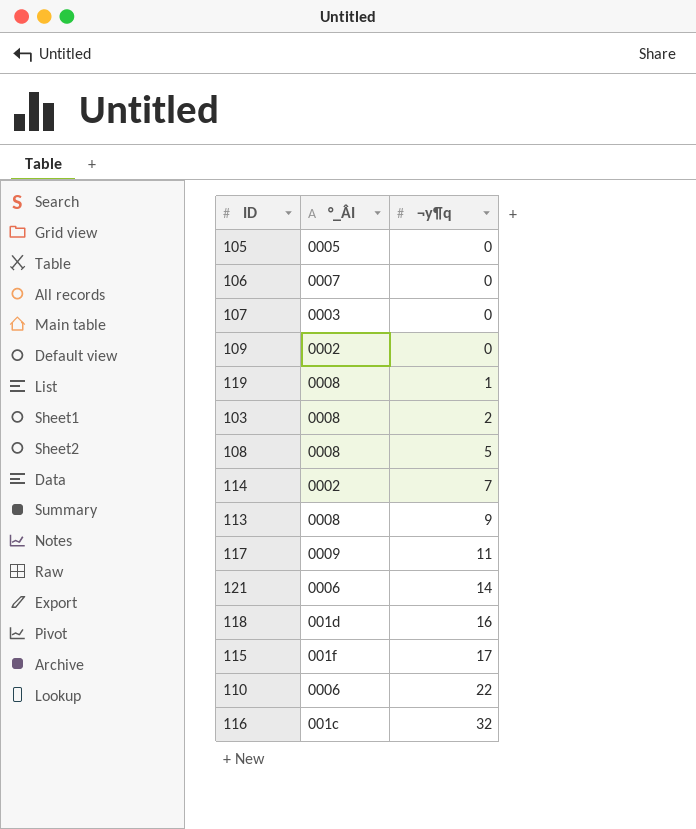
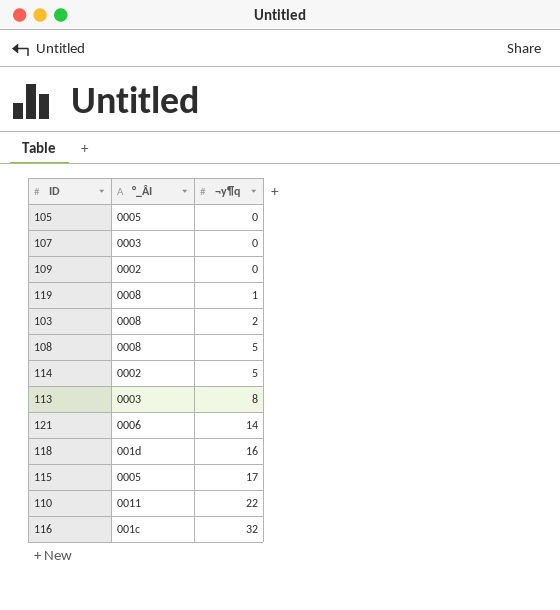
row 106: 0007 | 0 -> none
row 117: 0009 | 11 -> none
114 | ¬y¶q: 7 -> 5
113 | °_ÂI: 0008 -> 0003
113 | ¬y¶q: 9 -> 8
115 | °_ÂI: 001f -> 0005
110 | °_ÂI: 0006 -> 0011

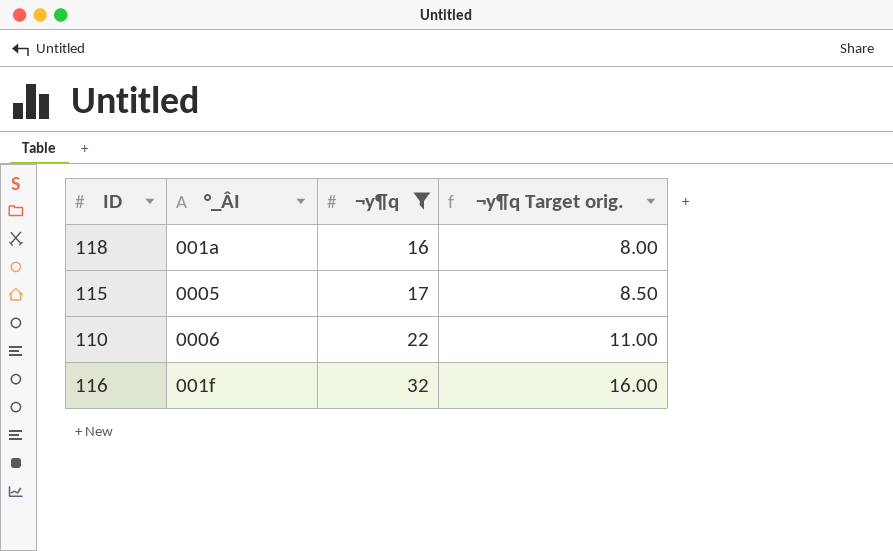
filter: none -> ¬y¶q >= 16
column ¬y¶q Target orig. | formula: none -> [¬y¶q] * 0.5
118 | °_ÂI: 001d -> 001a
110 | °_ÂI: 0011 -> 0006
116 | °_ÂI: 001c -> 001f

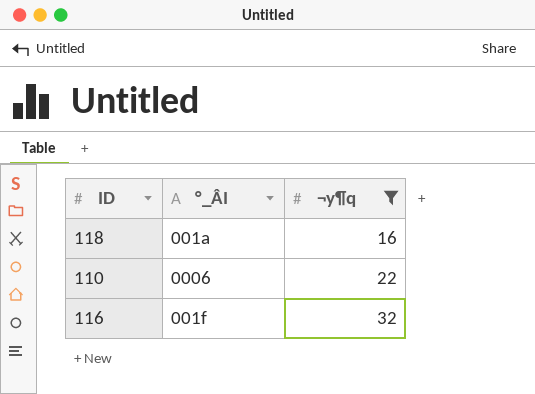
column ¬y¶q Target orig. | formula: [¬y¶q] * 0.5 -> none
row 115: 0005 | 17 | 8.50 -> none

